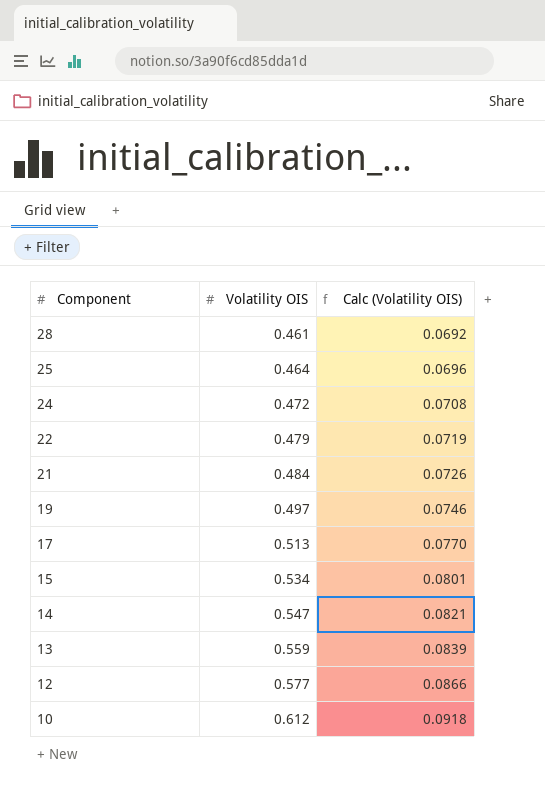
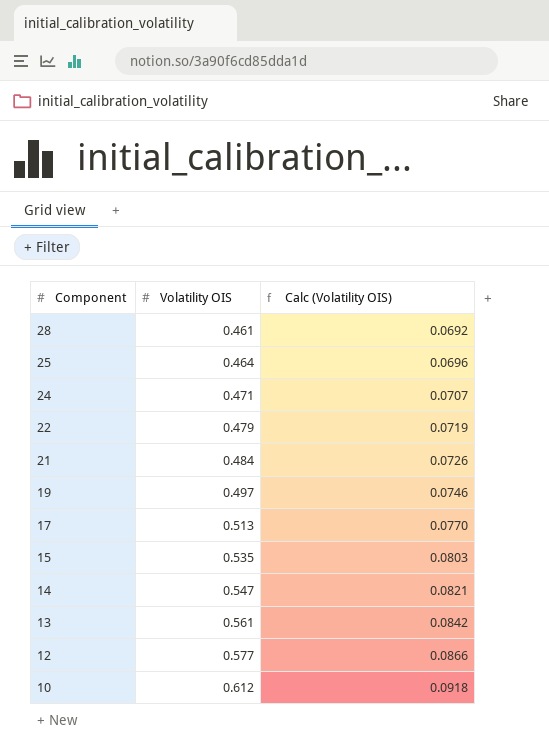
24 | Volatility OIS: 0.472 -> 0.471
24 | Calc (Volatility OIS): 0.0708 -> 0.0707
15 | Volatility OIS: 0.534 -> 0.535
15 | Calc (Volatility OIS): 0.0801 -> 0.0803
13 | Volatility OIS: 0.559 -> 0.561
13 | Calc (Volatility OIS): 0.0839 -> 0.0842

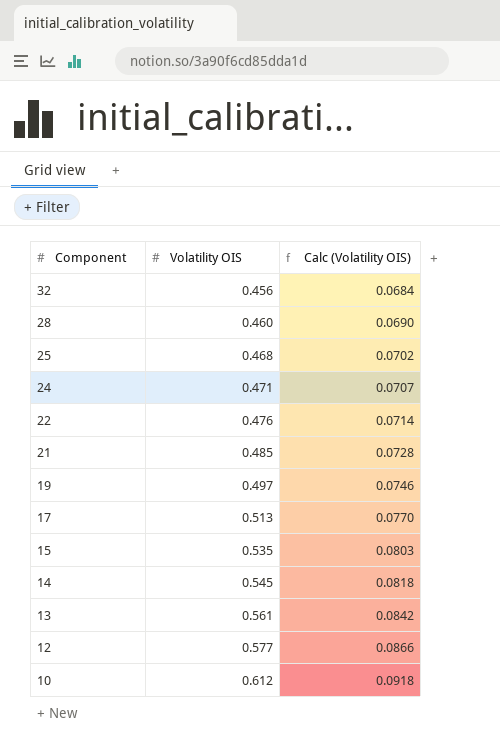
row 32: none -> 0.456 | 0.0684
28 | Volatility OIS: 0.461 -> 0.460
28 | Calc (Volatility OIS): 0.0692 -> 0.0690
25 | Volatility OIS: 0.464 -> 0.468
25 | Calc (Volatility OIS): 0.0696 -> 0.0702
22 | Volatility OIS: 0.479 -> 0.476
22 | Calc (Volatility OIS): 0.0719 -> 0.0714
21 | Volatility OIS: 0.484 -> 0.485
21 | Calc (Volatility OIS): 0.0726 -> 0.0728
14 | Volatility OIS: 0.547 -> 0.545
14 | Calc (Volatility OIS): 0.0821 -> 0.0818

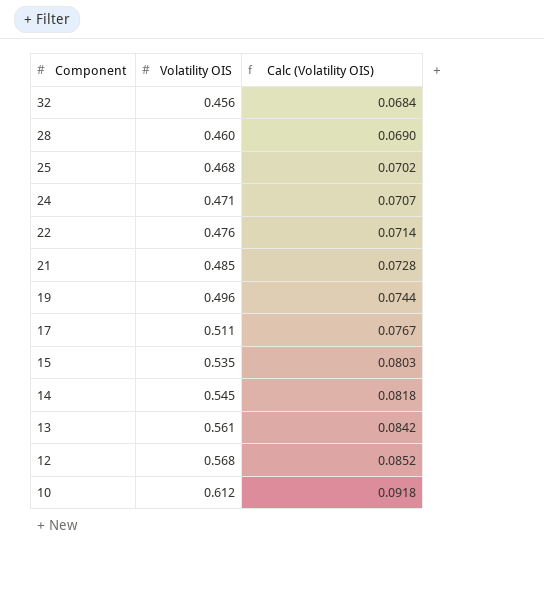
19 | Volatility OIS: 0.497 -> 0.496
19 | Calc (Volatility OIS): 0.0746 -> 0.0744
17 | Volatility OIS: 0.513 -> 0.511
17 | Calc (Volatility OIS): 0.0770 -> 0.0767
12 | Volatility OIS: 0.577 -> 0.568
12 | Calc (Volatility OIS): 0.0866 -> 0.0852

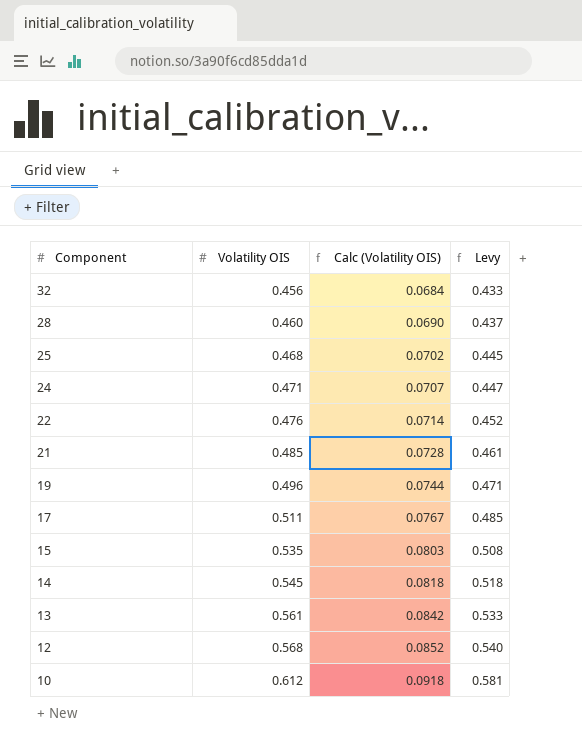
column Levy | formula: none -> [Volatility OIS] * 0.95

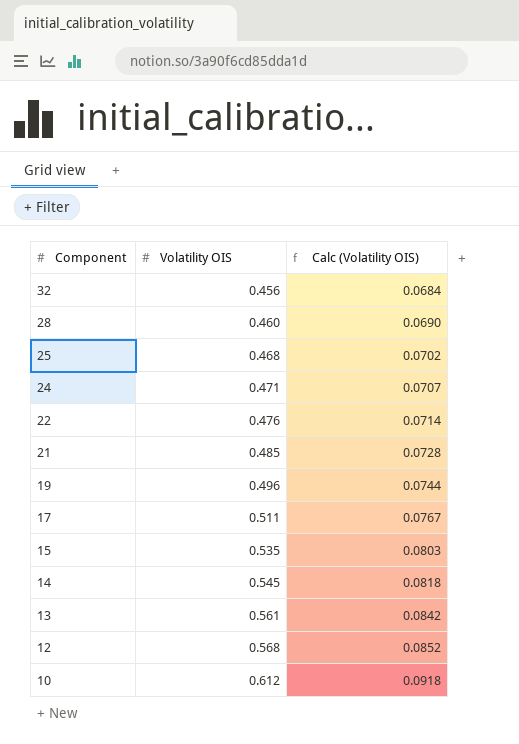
column Levy | formula: [Volatility OIS] * 0.95 -> none

